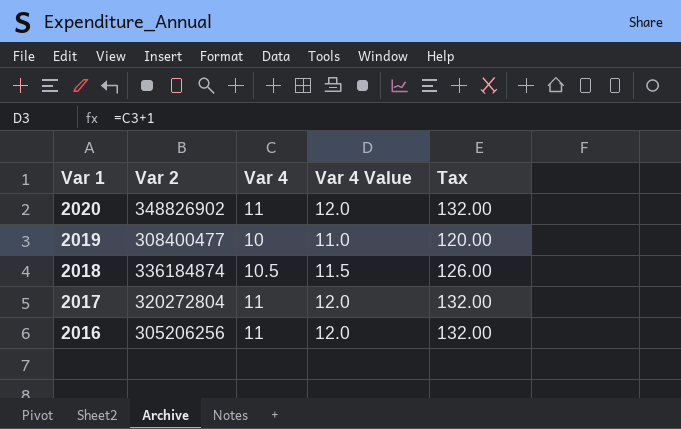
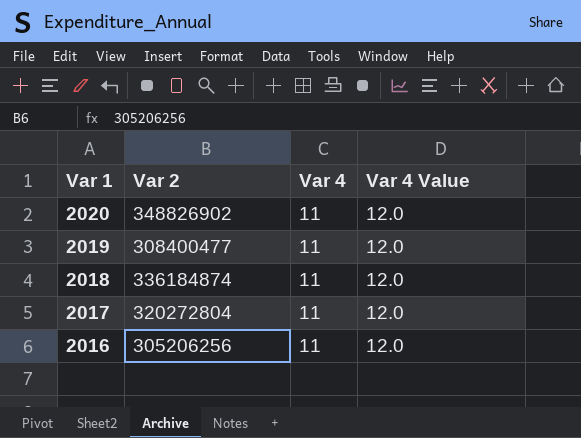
column Tax | formula: [Var 4] * 12 -> none
2019 | Var 4: 10 -> 11
2019 | Var 4 Value: 11.0 -> 12.0
2018 | Var 4: 10.5 -> 11
2018 | Var 4 Value: 11.5 -> 12.0

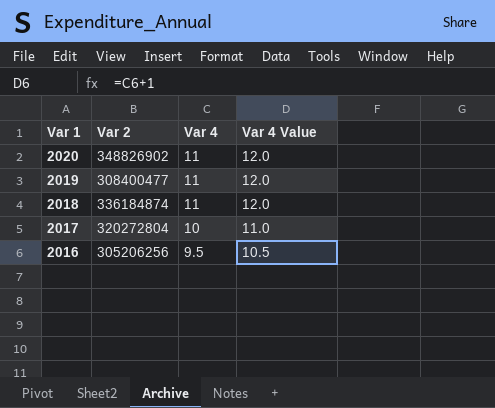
2017 | Var 4: 11 -> 10
2017 | Var 4 Value: 12.0 -> 11.0
2016 | Var 4: 11 -> 9.5
2016 | Var 4 Value: 12.0 -> 10.5

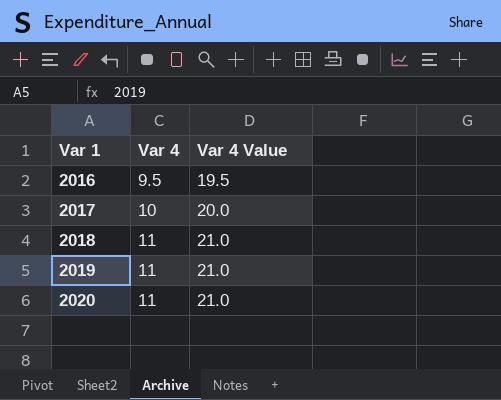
row order: Var 1 descending -> Var 1 ascending
column Var 2 | position: 2 -> none
column Var 4 Value | formula: [Var 4] + 1 -> [Var 4] + 10

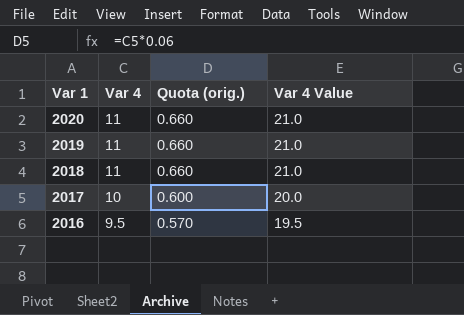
row order: Var 1 ascending -> Var 1 descending
column Quota (orig.) | formula: none -> [Var 4] * 0.06

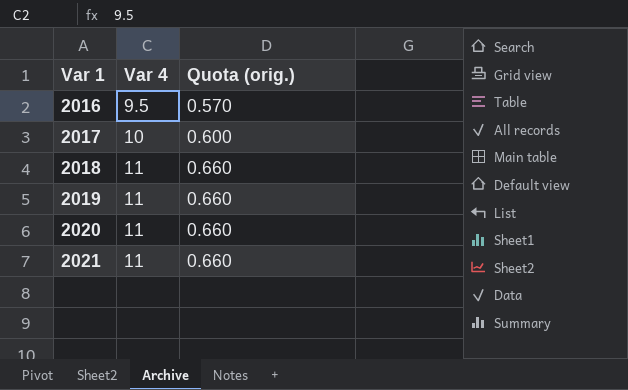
row order: Var 1 descending -> Var 1 ascending
column Var 4 Value | formula: [Var 4] + 10 -> none
row 2021: none -> 11 | 0.660

